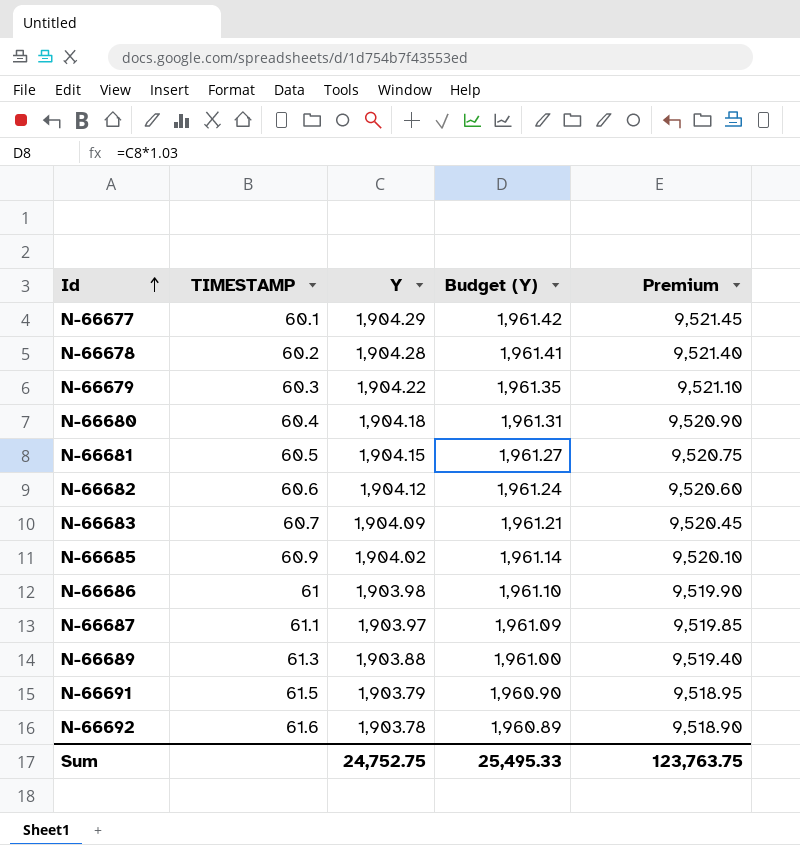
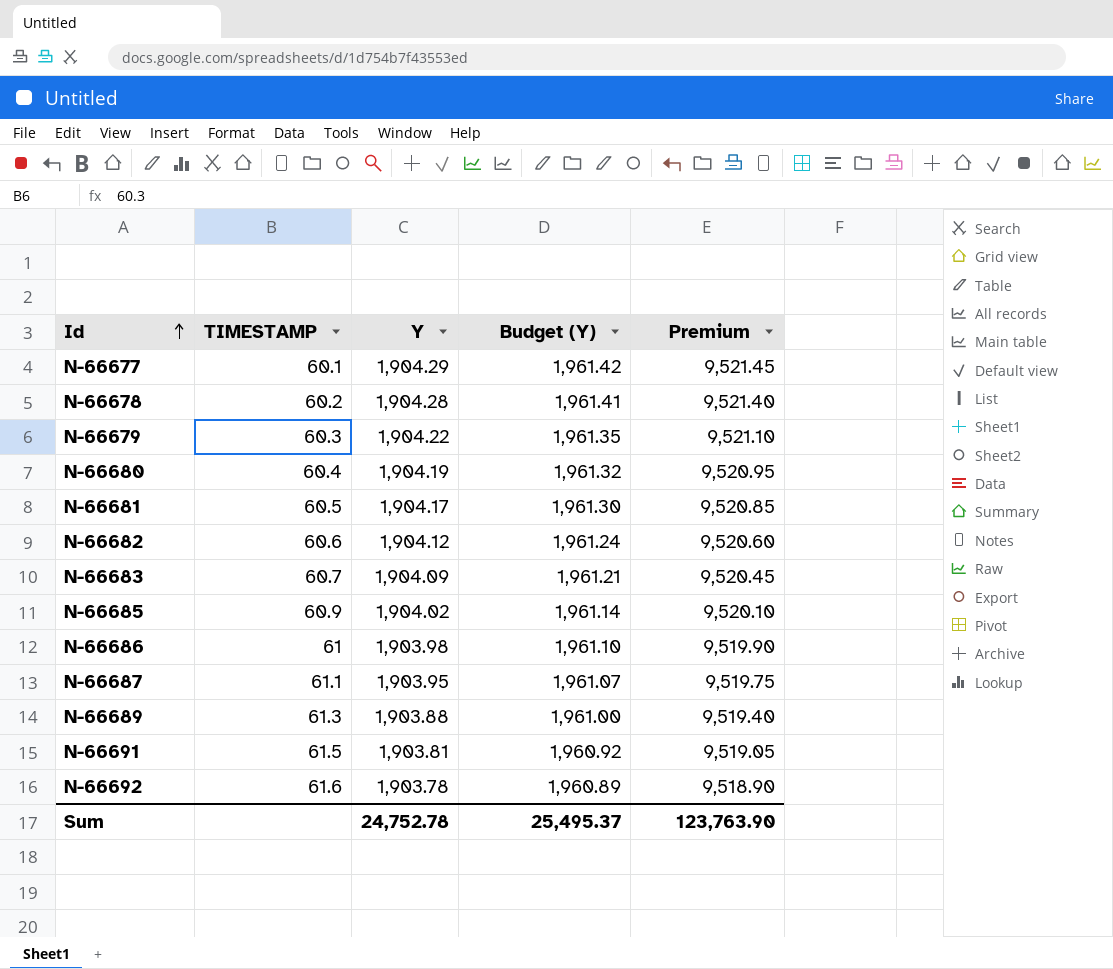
N-66680 | Y: 1,904.18 -> 1,904.19
N-66680 | Budget (Y): 1,961.31 -> 1,961.32
N-66680 | Premium: 9,520.90 -> 9,520.95
N-66681 | Y: 1,904.15 -> 1,904.17
N-66681 | Budget (Y): 1,961.27 -> 1,961.30
N-66681 | Premium: 9,520.75 -> 9,520.85
N-66687 | Y: 1,903.97 -> 1,903.95
N-66687 | Budget (Y): 1,961.09 -> 1,961.07
N-66687 | Premium: 9,519.85 -> 9,519.75
N-66691 | Y: 1,903.79 -> 1,903.81
N-66691 | Budget (Y): 1,960.90 -> 1,960.92
N-66691 | Premium: 9,518.95 -> 9,519.05
Sum | Y: 24,752.75 -> 24,752.78
Sum | Budget (Y): 25,495.33 -> 25,495.37
Sum | Premium: 123,763.75 -> 123,763.90

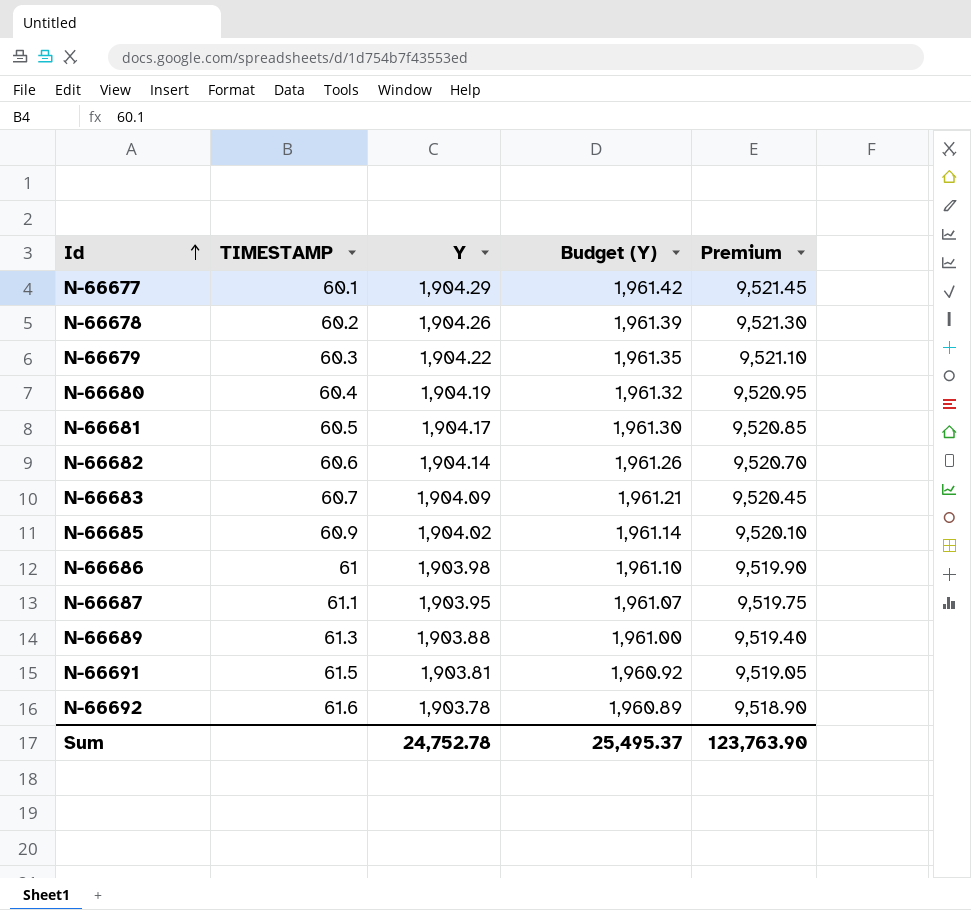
N-66678 | Y: 1,904.28 -> 1,904.26
N-66678 | Budget (Y): 1,961.41 -> 1,961.39
N-66678 | Premium: 9,521.40 -> 9,521.30
N-66682 | Y: 1,904.12 -> 1,904.14
N-66682 | Budget (Y): 1,961.24 -> 1,961.26
N-66682 | Premium: 9,520.60 -> 9,520.70

